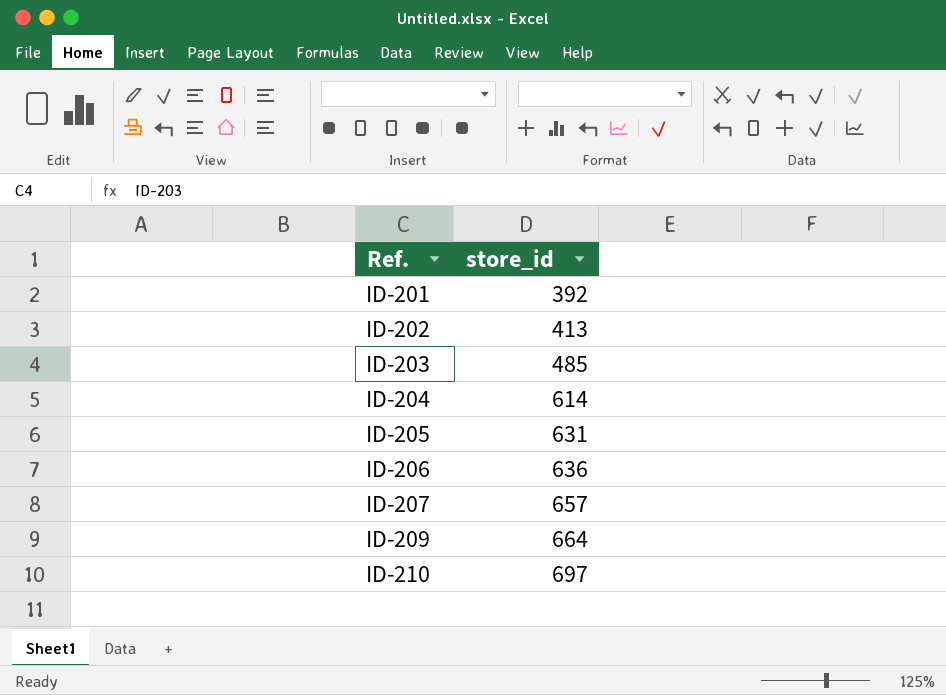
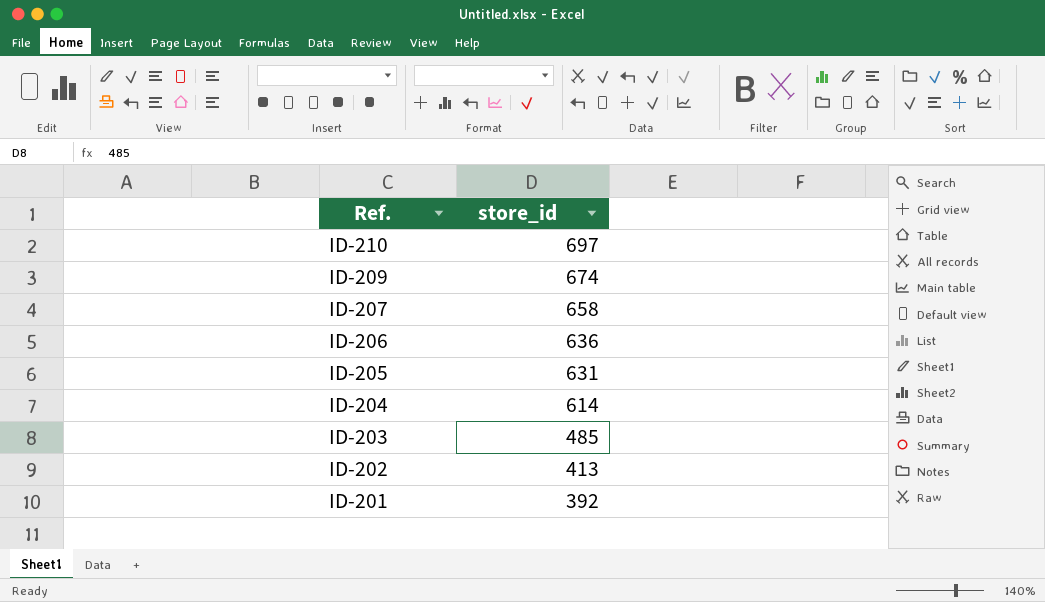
row order: Ref. ascending -> Ref. descending
ID-209 | store_id: 664 -> 674
ID-207 | store_id: 657 -> 658

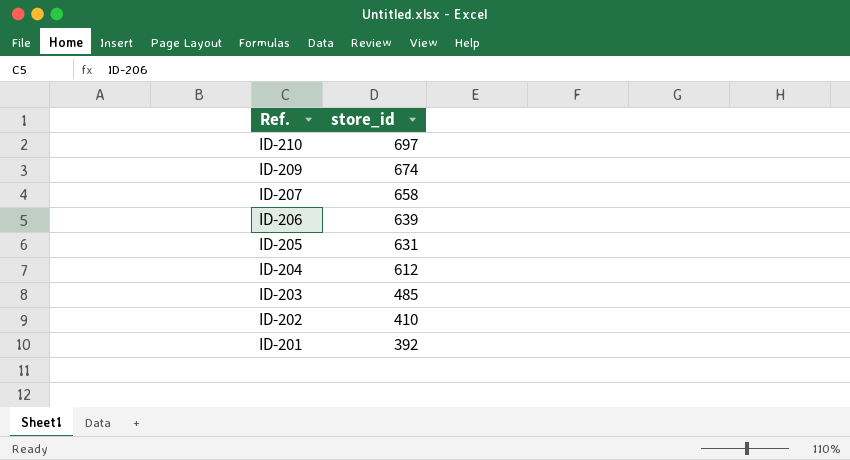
ID-206 | store_id: 636 -> 639
ID-204 | store_id: 614 -> 612
ID-202 | store_id: 413 -> 410

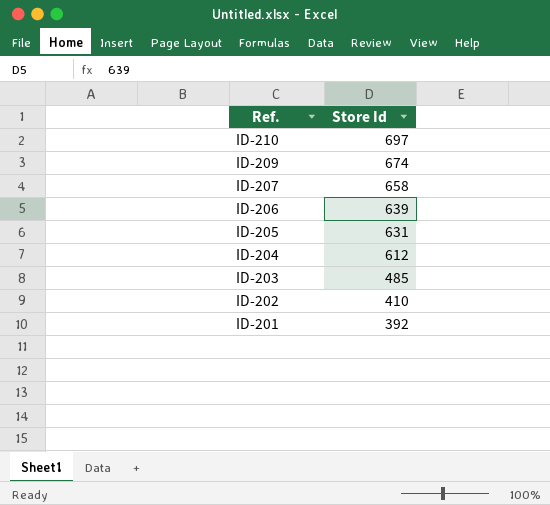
column name: store_id -> Store Id

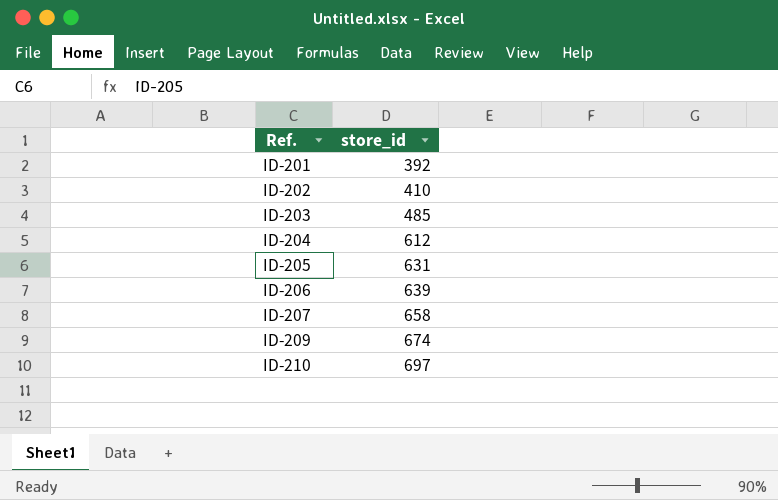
row order: Ref. descending -> Ref. ascending
column name: Store Id -> store_id

